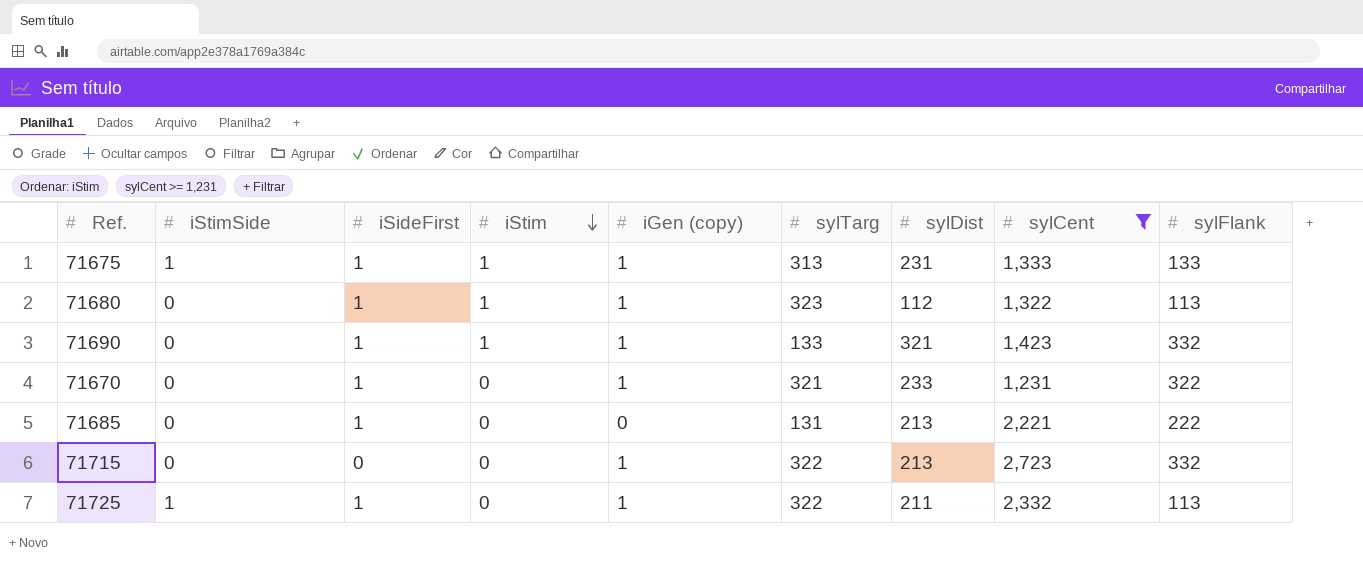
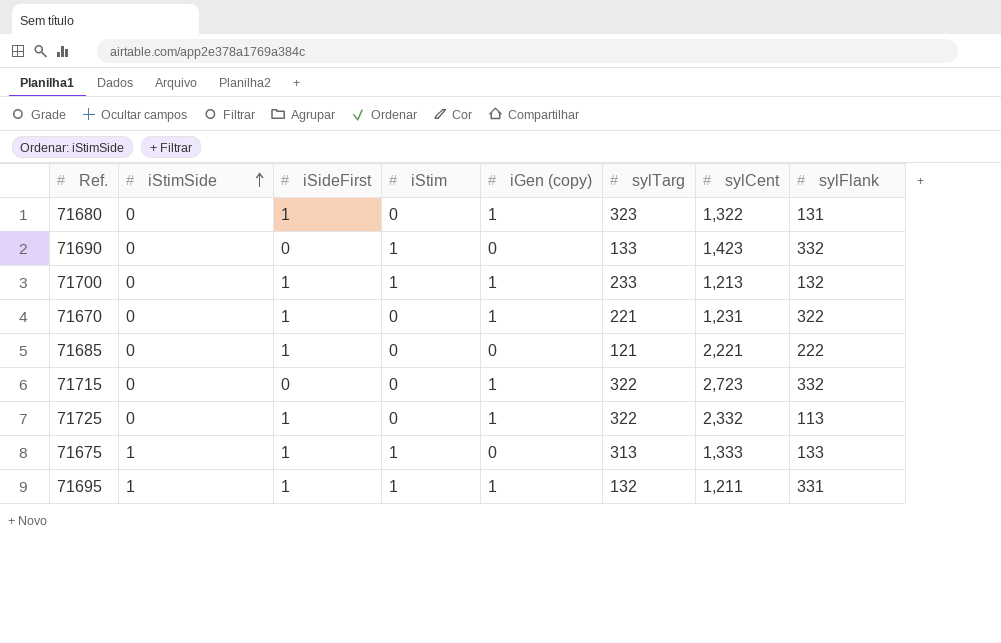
filter: sylCent >= 1,231 -> none
row order: iStim descending -> iStimSide ascending
column sylDist | position: 7 -> none
71680 | iStim: 1 -> 0
71680 | sylFlank: 113 -> 131
71690 | iSideFirst: 1 -> 0
71690 | iGen (copy): 1 -> 0
71670 | sylTarg: 321 -> 221
71685 | sylTarg: 131 -> 121
71725 | iStimSide: 1 -> 0
71675 | iGen (copy): 1 -> 0

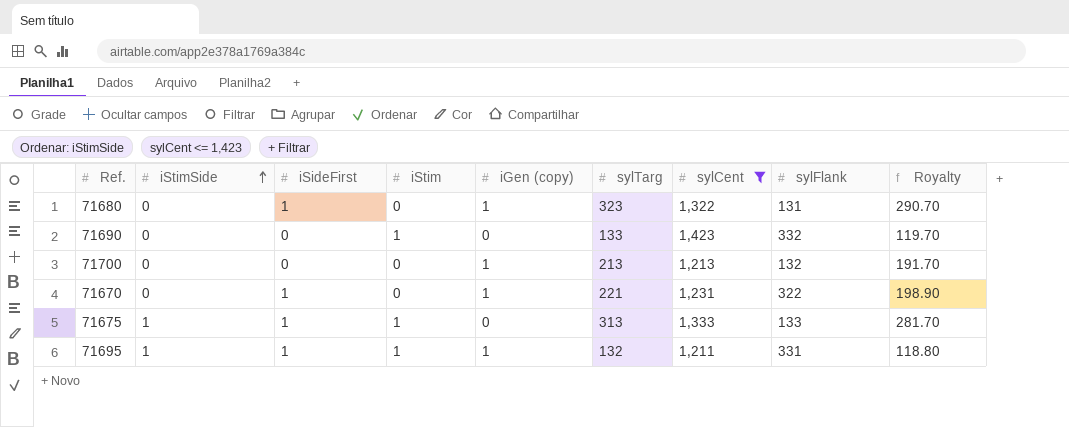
filter: none -> sylCent <= 1,423
column Royalty | formula: none -> [sylTarg] * 0.9
71700 | iSideFirst: 1 -> 0
71700 | iStim: 1 -> 0
71700 | sylTarg: 233 -> 213

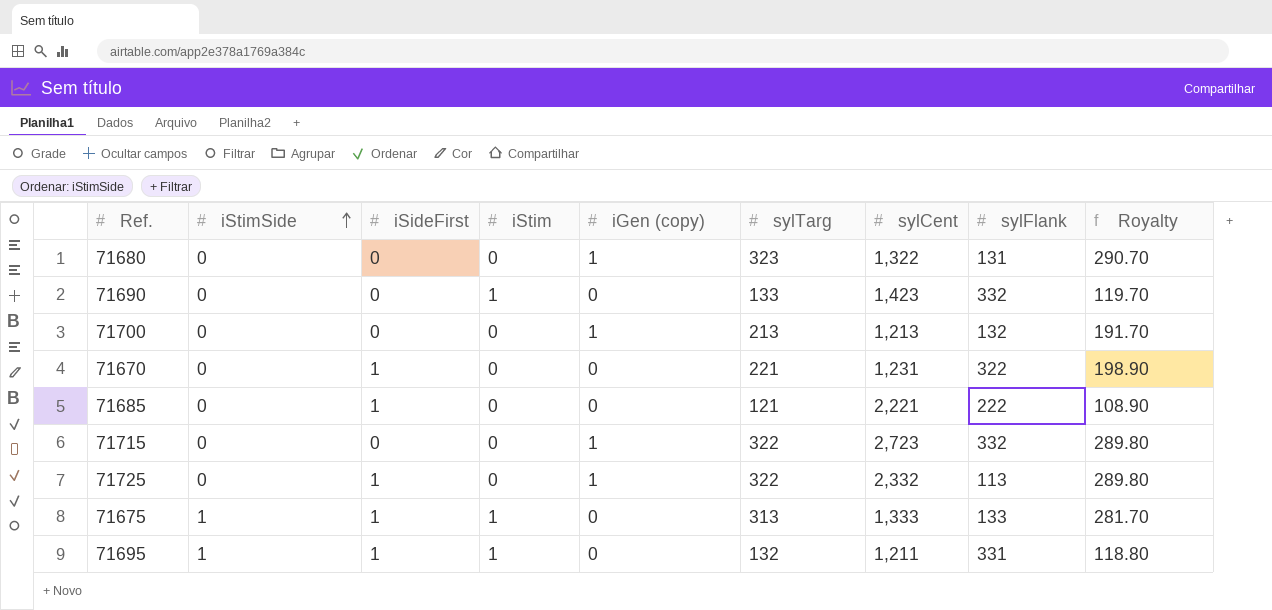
filter: sylCent <= 1,423 -> none
71680 | iSideFirst: 1 -> 0
71670 | iGen (copy): 1 -> 0
71695 | iGen (copy): 1 -> 0

